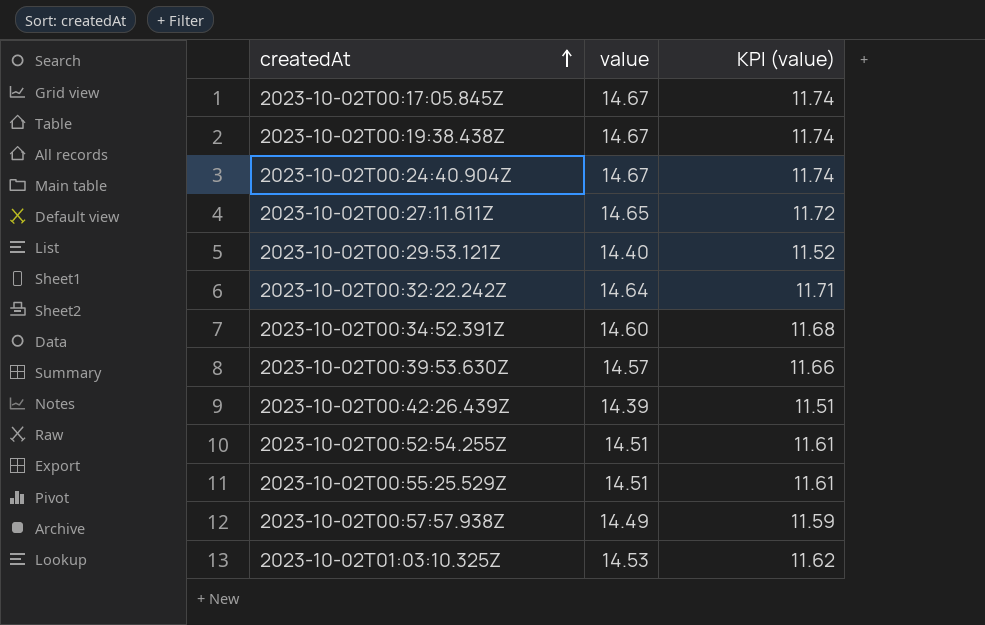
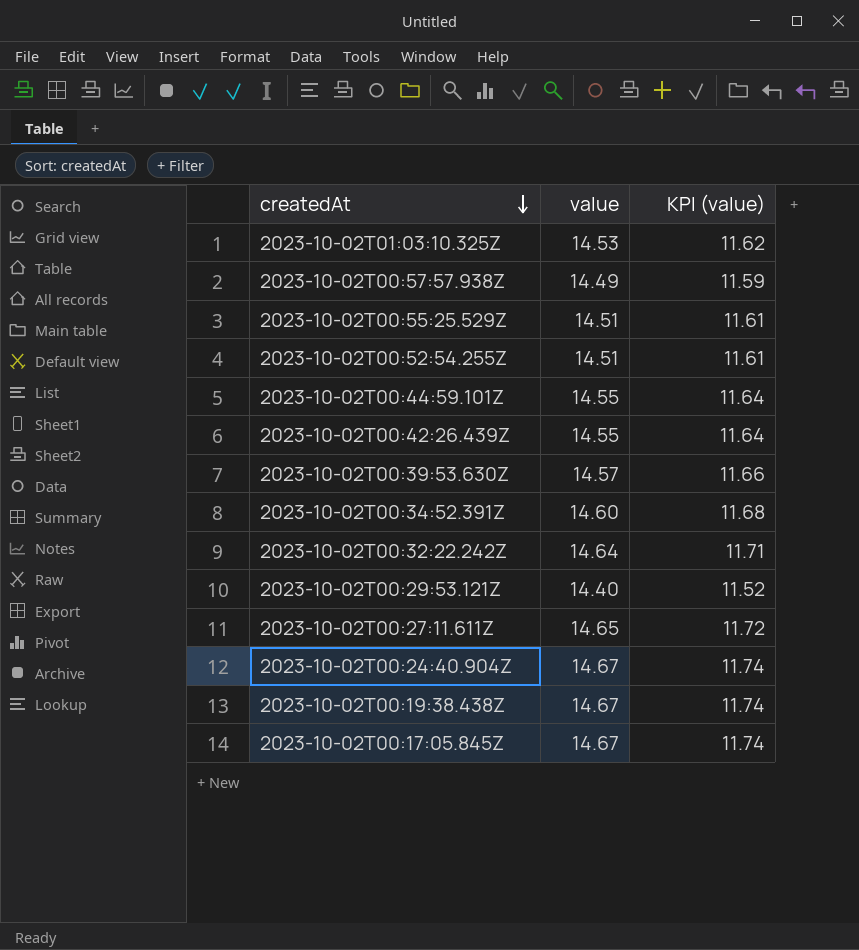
row order: createdAt ascending -> createdAt descending
row 2023-10-02T00:44:59.101Z: none -> 14.55 | 11.64
2023-10-02T00:42:26.439Z | value: 14.39 -> 14.55
2023-10-02T00:42:26.439Z | KPI (value): 11.51 -> 11.64

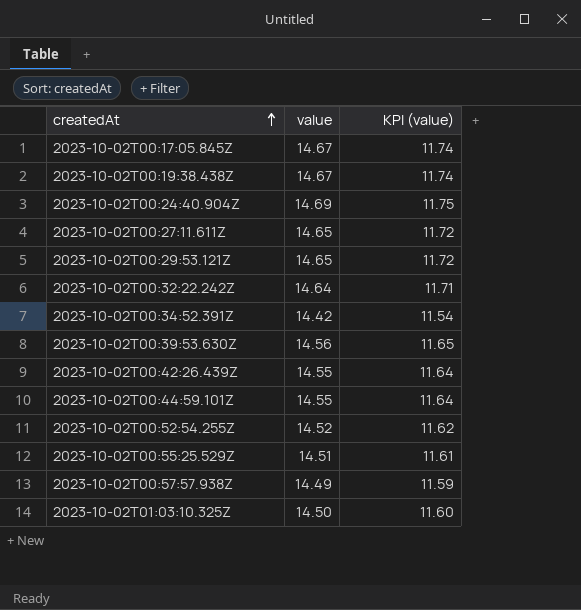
row order: createdAt descending -> createdAt ascending
2023-10-02T00:24:40.904Z | value: 14.67 -> 14.69
2023-10-02T00:24:40.904Z | KPI (value): 11.74 -> 11.75
2023-10-02T00:29:53.121Z | value: 14.40 -> 14.65
2023-10-02T00:29:53.121Z | KPI (value): 11.52 -> 11.72
2023-10-02T00:34:52.391Z | value: 14.60 -> 14.42
2023-10-02T00:34:52.391Z | KPI (value): 11.68 -> 11.54
2023-10-02T00:39:53.630Z | value: 14.57 -> 14.56
2023-10-02T00:39:53.630Z | KPI (value): 11.66 -> 11.65
2023-10-02T00:52:54.255Z | value: 14.51 -> 14.52
2023-10-02T00:52:54.255Z | KPI (value): 11.61 -> 11.62
2023-10-02T01:03:10.325Z | value: 14.53 -> 14.50
2023-10-02T01:03:10.325Z | KPI (value): 11.62 -> 11.60

